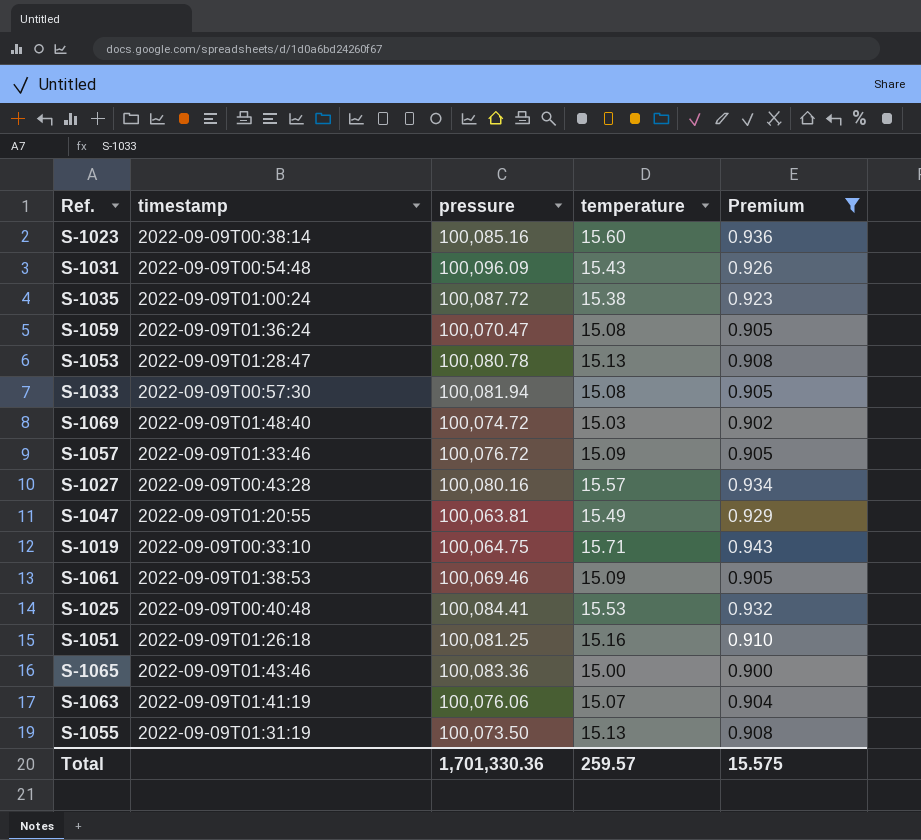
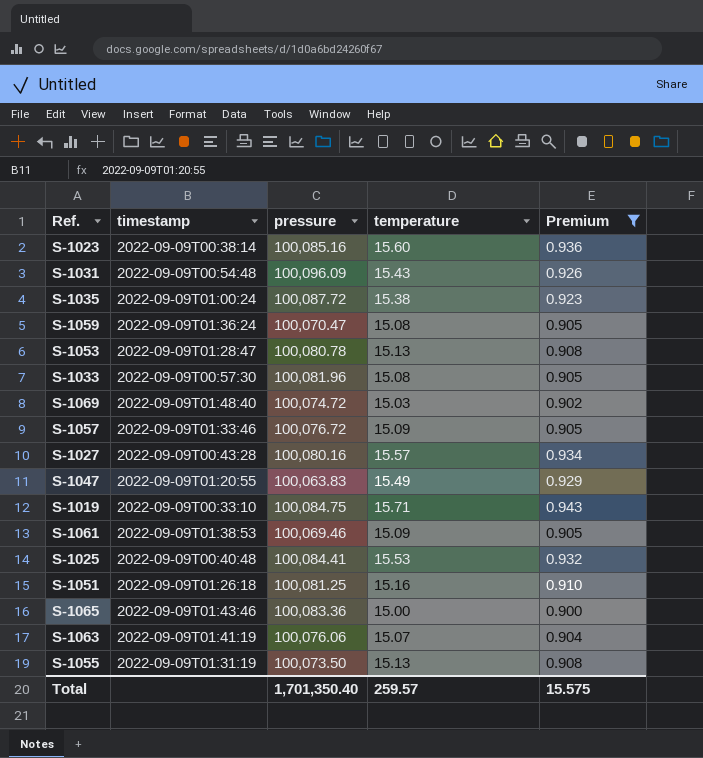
S-1033 | pressure: 100,081.94 -> 100,081.96
S-1047 | pressure: 100,063.81 -> 100,063.83
S-1019 | pressure: 100,064.75 -> 100,084.75
Total | pressure: 1,701,330.36 -> 1,701,350.40

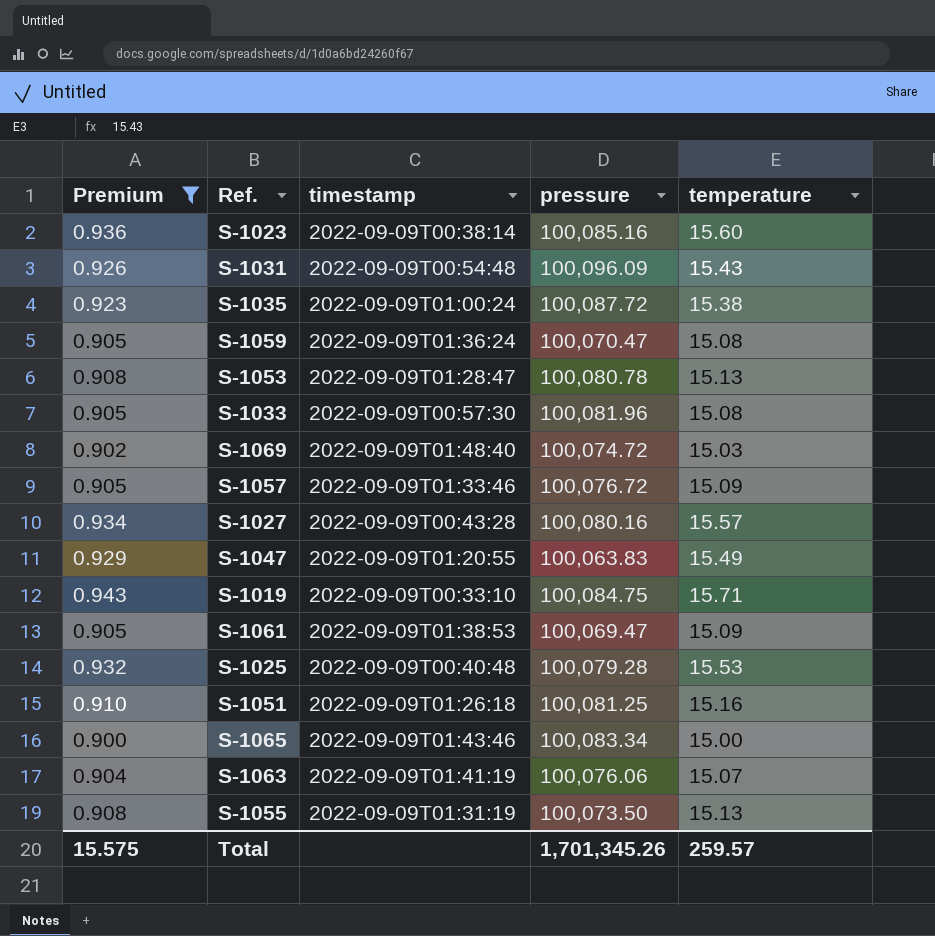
column Premium | position: 5 -> 1
S-1061 | pressure: 100,069.46 -> 100,069.47
S-1025 | pressure: 100,084.41 -> 100,079.28
S-1065 | pressure: 100,083.36 -> 100,083.34
Total | pressure: 1,701,350.40 -> 1,701,345.26

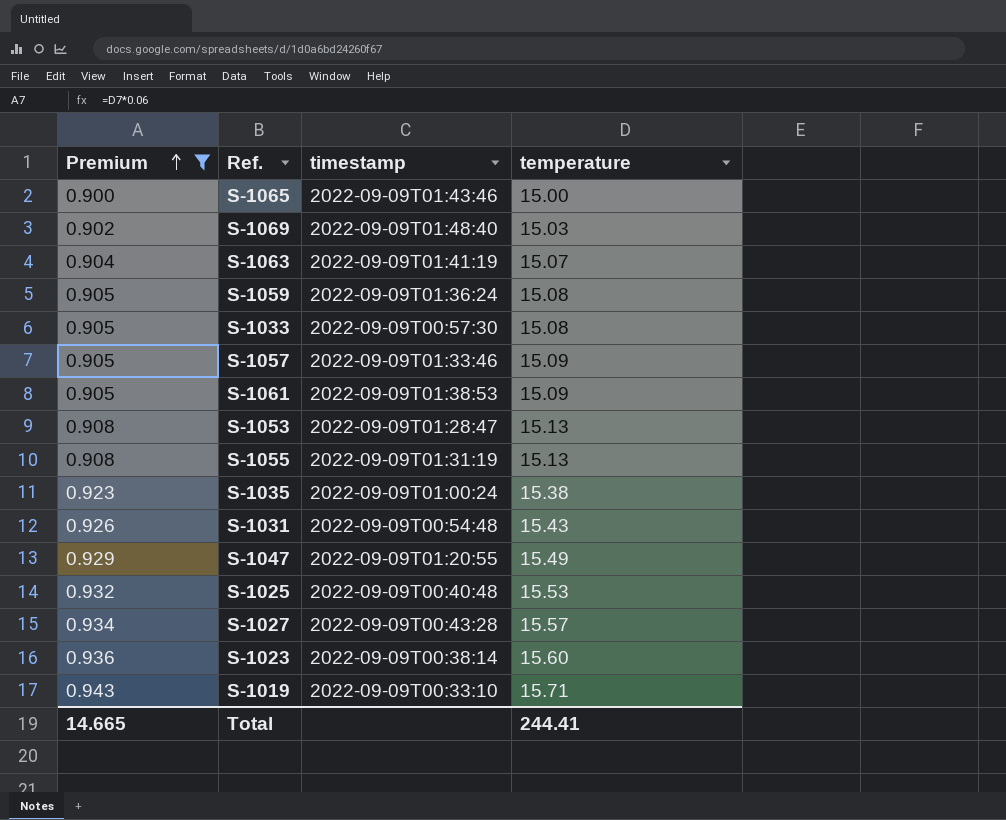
row order: none -> Premium ascending
column pressure | position: 4 -> none
row S-1051: 0.910 | 2022-09-09T01:26:18 | 100,081.25 | 15.16 -> none
Total | Premium: 15.575 -> 14.665
Total | temperature: 259.57 -> 244.41

